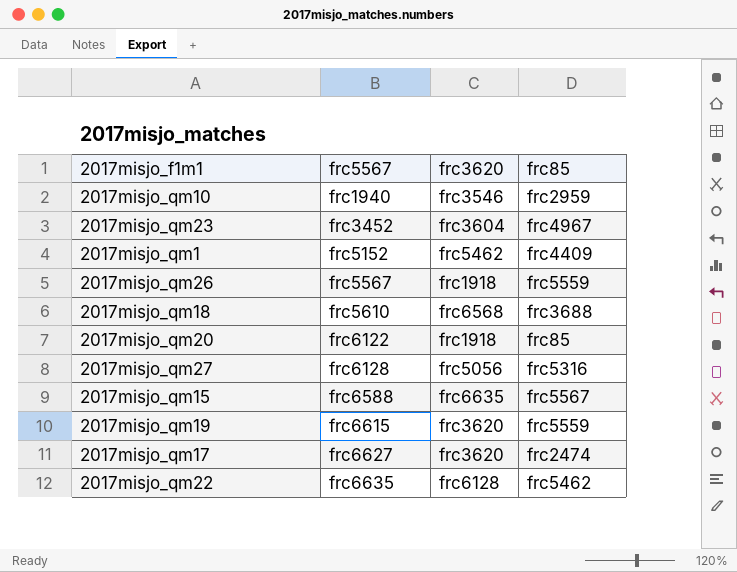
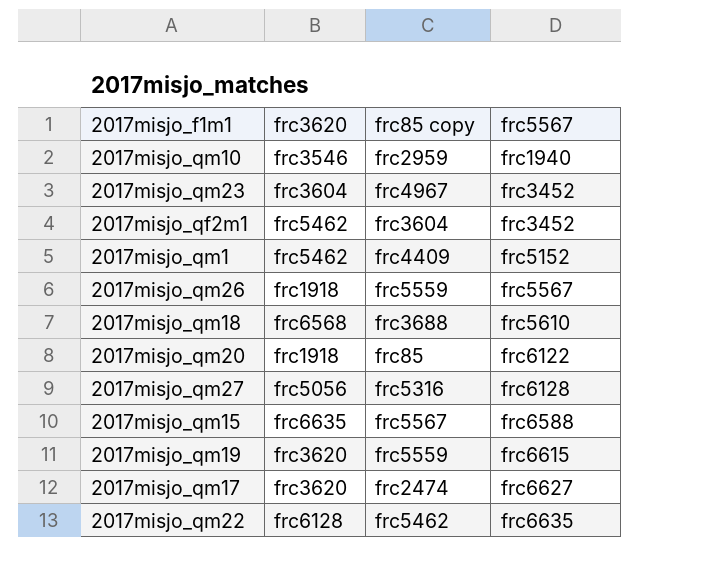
column name: frc85 -> frc85 copy
column frc5567 | position: 2 -> 4
row 2017misjo_qf2m1: none -> frc5462 | frc3604 | frc3452

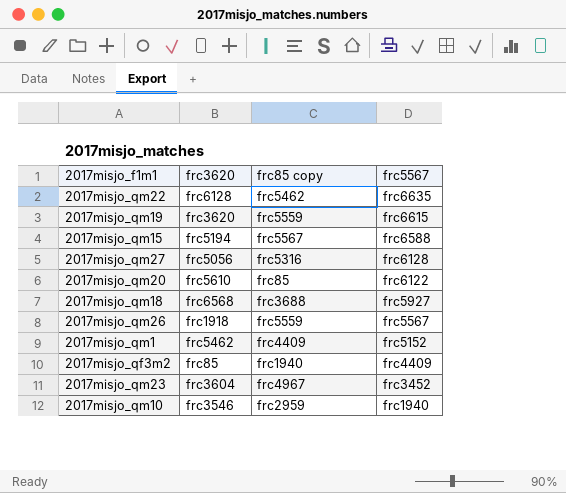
row order: frc5567 ascending -> frc5567 descending
row 2017misjo_qf2m1: frc5462 | frc3604 | frc3452 -> none
row 2017misjo_qm17: frc3620 | frc2474 | frc6627 -> none
2017misjo_qm15 | frc3620: frc6635 -> frc5194
2017misjo_qm20 | frc3620: frc1918 -> frc5610
2017misjo_qm18 | frc5567: frc5610 -> frc5927
row 2017misjo_qf3m2: none -> frc85 | frc1940 | frc4409

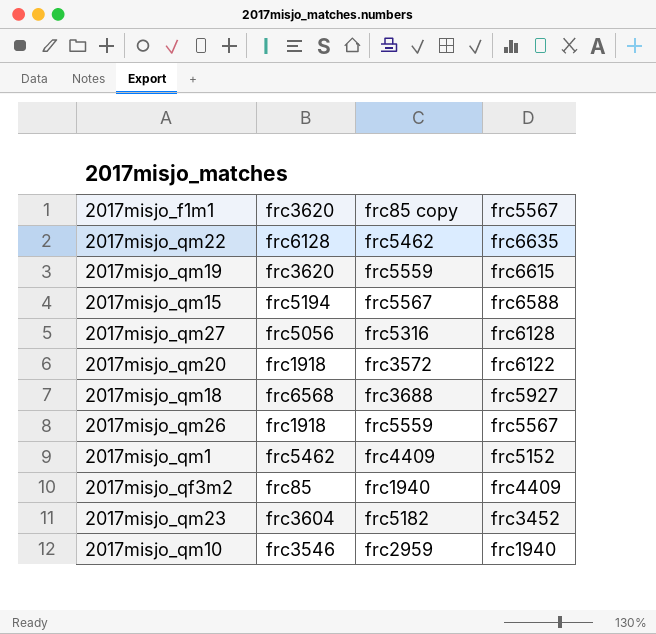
2017misjo_qm20 | frc3620: frc5610 -> frc1918
2017misjo_qm20 | frc85 copy: frc85 -> frc3572
2017misjo_qm23 | frc85 copy: frc4967 -> frc5182

